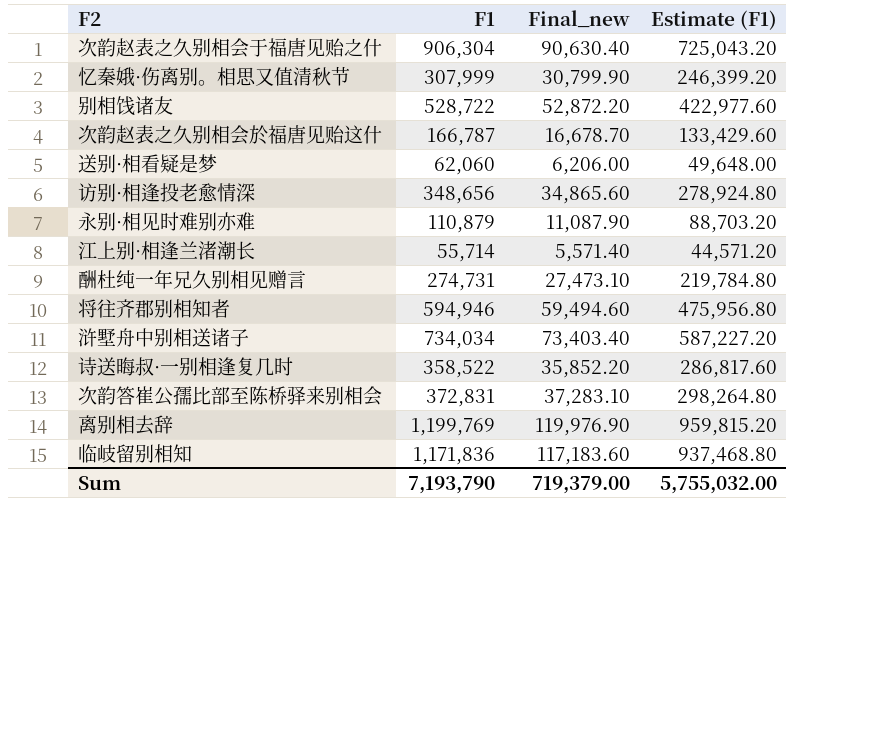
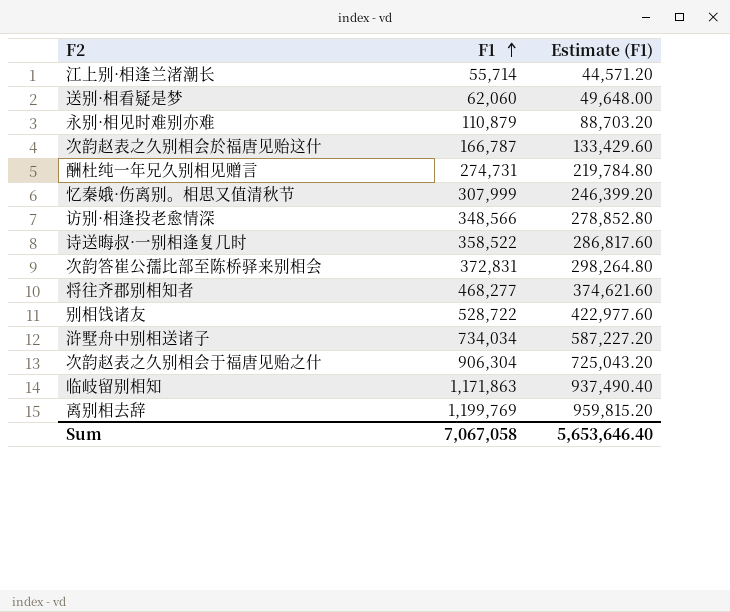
row order: none -> F1 ascending
column Final_new | formula: [F1] * 0.1 -> none
访别·相逢投老愈情深 | F1: 348,656 -> 348,566
访别·相逢投老愈情深 | Estimate (F1): 278,924.80 -> 278,852.80
将往齐郡别相知者 | F1: 594,946 -> 468,277
将往齐郡别相知者 | Estimate (F1): 475,956.80 -> 374,621.60
临岐留别相知 | F1: 1,171,836 -> 1,171,863
临岐留别相知 | Estimate (F1): 937,468.80 -> 937,490.40
Sum | F1: 7,193,790 -> 7,067,058
Sum | Estimate (F1): 5,755,032.00 -> 5,653,646.40

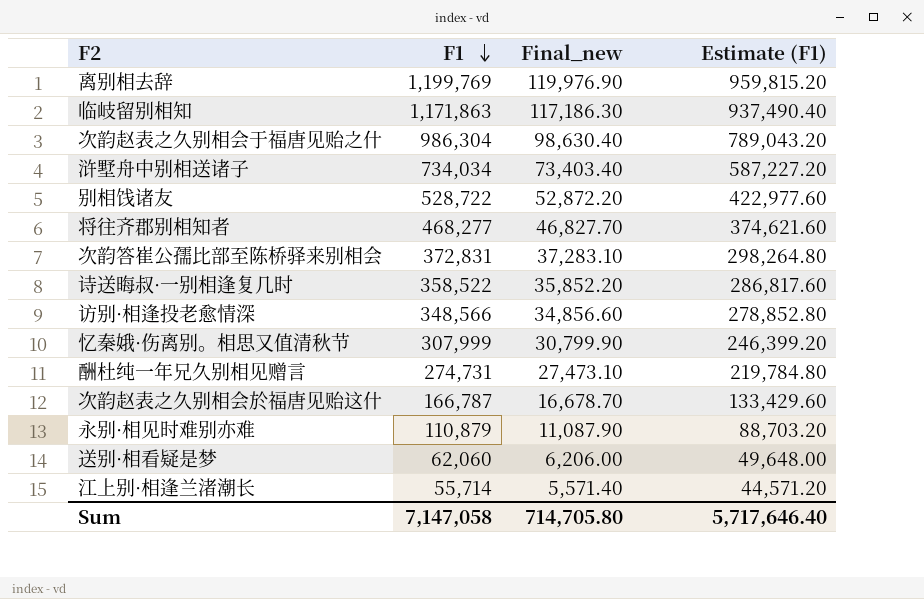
row order: F1 ascending -> F1 descending
column Final_new | formula: none -> [F1] * 0.1
次韵赵表之久别相会于福唐见贻之什 | F1: 906,304 -> 986,304
次韵赵表之久别相会于福唐见贻之什 | Estimate (F1): 725,043.20 -> 789,043.20
Sum | F1: 7,067,058 -> 7,147,058
Sum | Estimate (F1): 5,653,646.40 -> 5,717,646.40

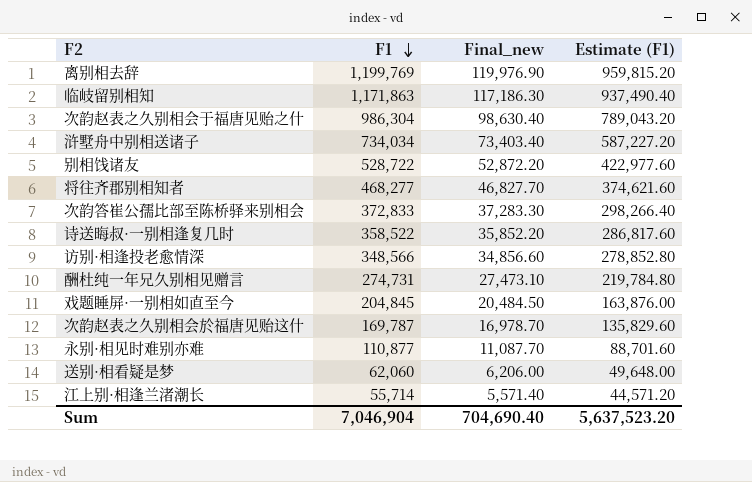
row 忆秦娥·伤离别。相思又值清秋节: 307,999 | 30,799.90 | 246,399.20 -> none
次韵答崔公孺比部至陈桥驿来别相会 | F1: 372,831 -> 372,833
次韵答崔公孺比部至陈桥驿来别相会 | Final_new: 37,283.10 -> 37,283.30
次韵答崔公孺比部至陈桥驿来别相会 | Estimate (F1): 298,264.80 -> 298,266.40
row 戏题睡屏·一别相如直至今: none -> 204,845 | 20,484.50 | 163,876.00
次韵赵表之久别相会於福唐见贻这什 | F1: 166,787 -> 169,787
次韵赵表之久别相会於福唐见贻这什 | Final_new: 16,678.70 -> 16,978.70
次韵赵表之久别相会於福唐见贻这什 | Estimate (F1): 133,429.60 -> 135,829.60
永别·相见时难别亦难 | F1: 110,879 -> 110,877
永别·相见时难别亦难 | Final_new: 11,087.90 -> 11,087.70
永别·相见时难别亦难 | Estimate (F1): 88,703.20 -> 88,701.60
Sum | F1: 7,147,058 -> 7,046,904
Sum | Final_new: 714,705.80 -> 704,690.40
Sum | Estimate (F1): 5,717,646.40 -> 5,637,523.20

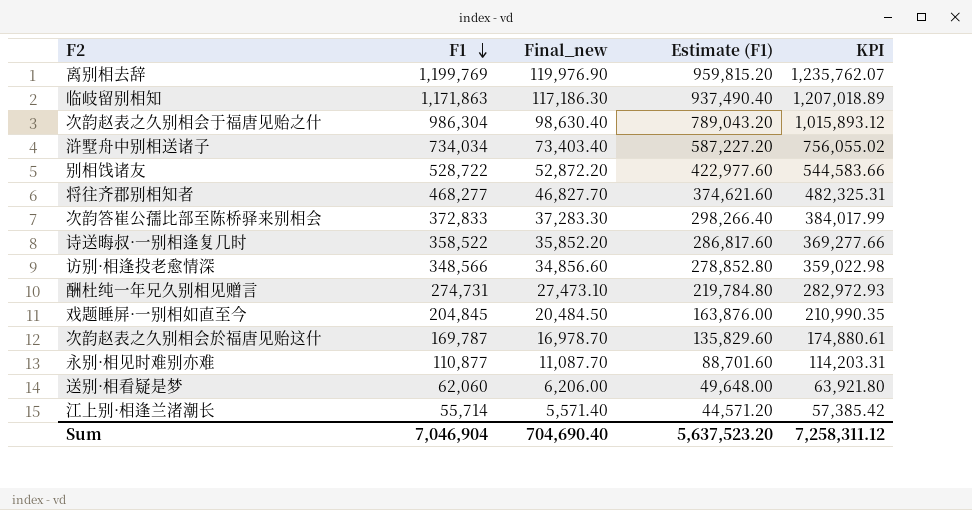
column KPI | formula: none -> [F1] * 1.03

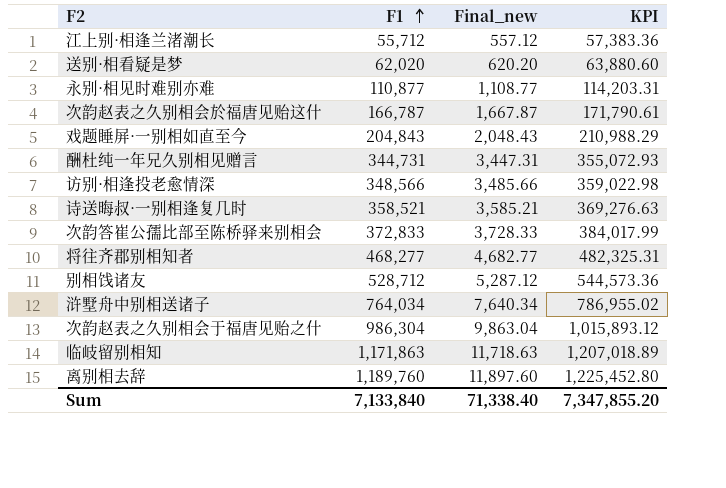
row order: F1 descending -> F1 ascending
column Estimate (F1) | formula: [F1] * 0.8 -> none
column Final_new | formula: [F1] * 0.1 -> [F1] * 0.01
江上别·相逢兰渚潮长 | F1: 55,714 -> 55,712
江上别·相逢兰渚潮长 | KPI: 57,385.42 -> 57,383.36
送别·相看疑是梦 | F1: 62,060 -> 62,020
送别·相看疑是梦 | KPI: 63,921.80 -> 63,880.60
次韵赵表之久别相会於福唐见贻这什 | F1: 169,787 -> 166,787
次韵赵表之久别相会於福唐见贻这什 | KPI: 174,880.61 -> 171,790.61
戏题睡屏·一别相如直至今 | F1: 204,845 -> 204,843
戏题睡屏·一别相如直至今 | KPI: 210,990.35 -> 210,988.29
酬杜纯一年兄久别相见赠言 | F1: 274,731 -> 344,731
酬杜纯一年兄久别相见赠言 | KPI: 282,972.93 -> 355,072.93
诗送晦叔·一别相逢复几时 | F1: 358,522 -> 358,521
诗送晦叔·一别相逢复几时 | KPI: 369,277.66 -> 369,276.63
别相饯诸友 | F1: 528,722 -> 528,712
别相饯诸友 | KPI: 544,583.66 -> 544,573.36
浒墅舟中别相送诸子 | F1: 734,034 -> 764,034
浒墅舟中别相送诸子 | KPI: 756,055.02 -> 786,955.02
离别相去辞 | F1: 1,199,769 -> 1,189,760
离别相去辞 | KPI: 1,235,762.07 -> 1,225,452.80
Sum | F1: 7,046,904 -> 7,133,840
Sum | Final_new: 704,690.40 -> 71,338.40
Sum | KPI: 7,258,311.12 -> 7,347,855.20

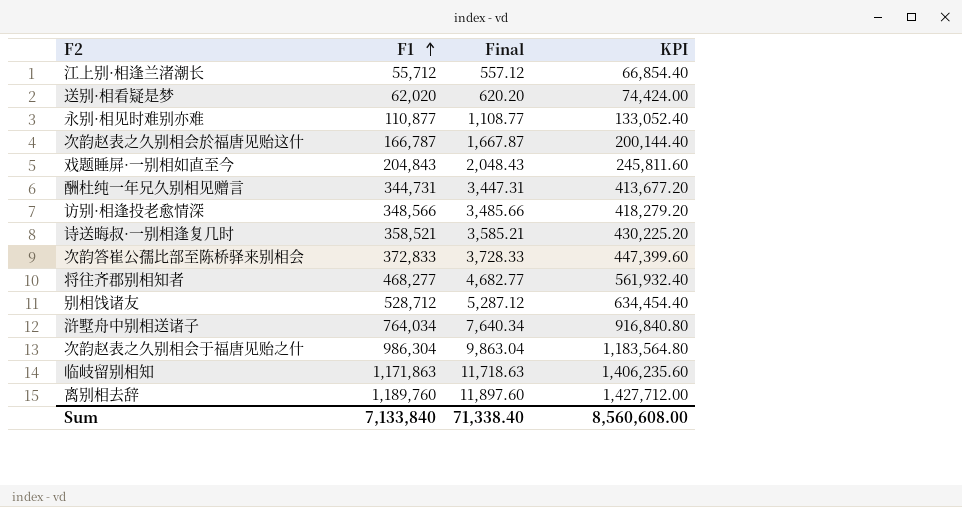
column name: Final_new -> Final
column KPI | formula: [F1] * 1.03 -> [F1] * 1.2
Sum | KPI: 7,347,855.20 -> 8,560,608.00

